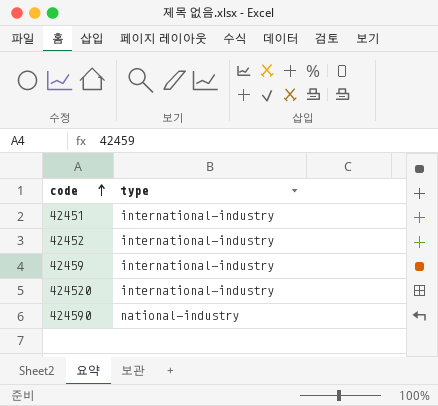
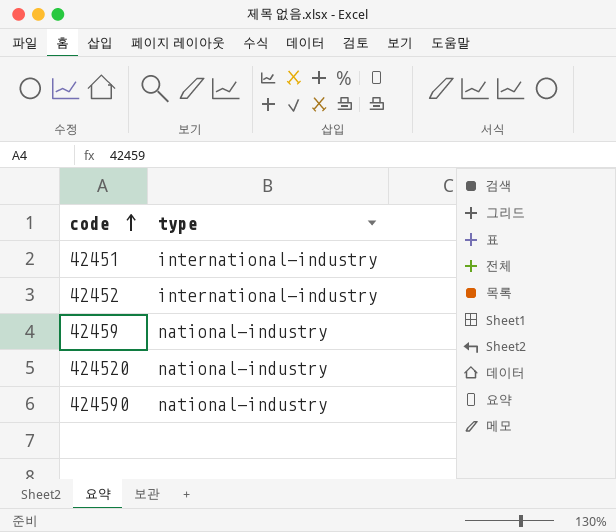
42459 | type: international-industry -> national-industry
424520 | type: international-industry -> national-industry

